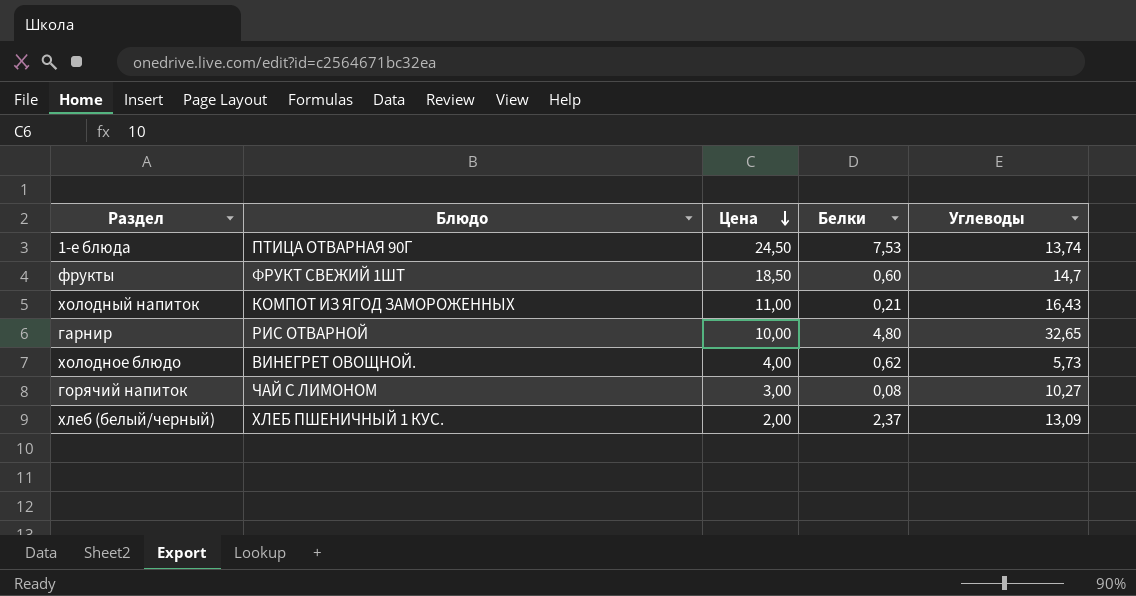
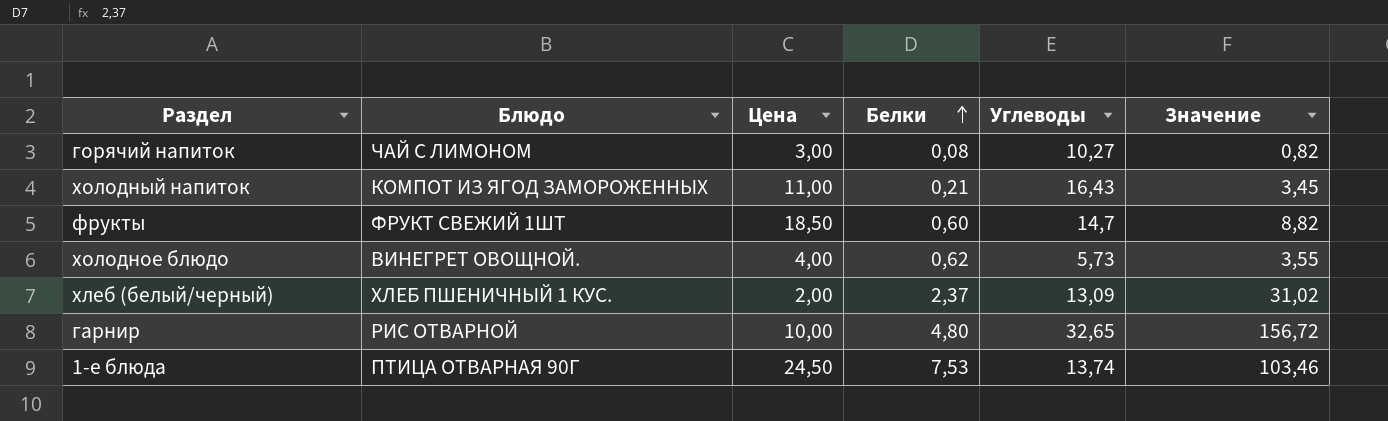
row order: Цена descending -> Белки ascending
column Значение | formula: none -> [Белки] * [Углеводы]

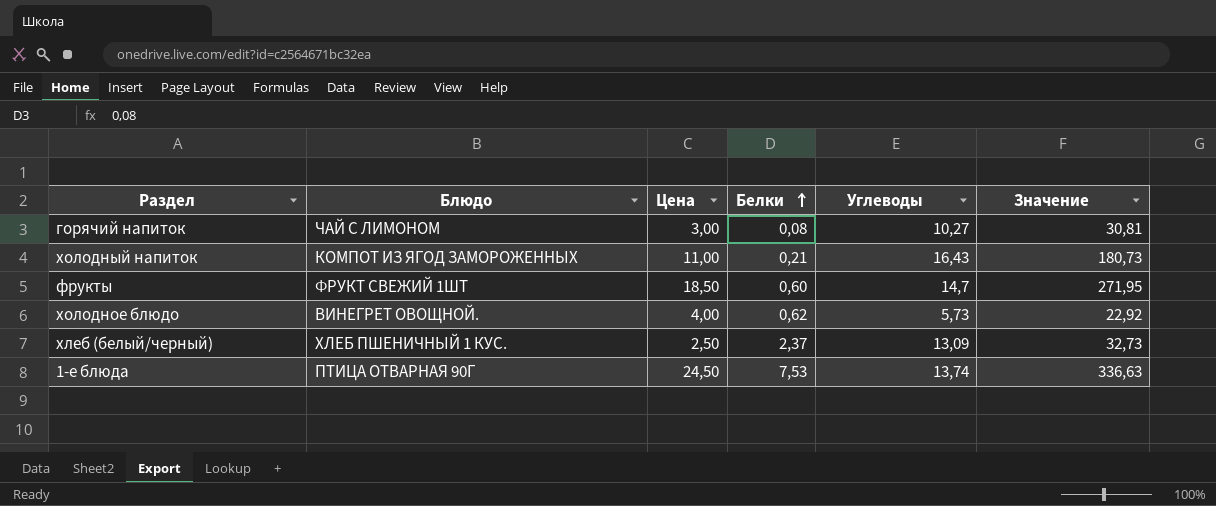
column Значение | formula: [Белки] * [Углеводы] -> [Цена] * [Углеводы]
row гарнир: РИС ОТВАРНОЙ | 10,00 | 4,80 | 32,65 | 156,72 -> none
хлеб (белый/черный) | Цена: 2,00 -> 2,50

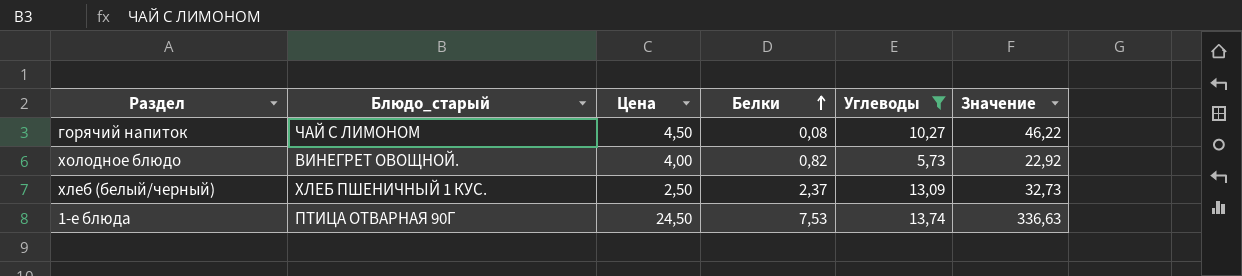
filter: none -> Углеводы <= 13,74
column name: Блюдо -> Блюдо_старый
горячий напиток | Цена: 3,00 -> 4,50
горячий напиток | Значение: 30,81 -> 46,22
холодное блюдо | Белки: 0,62 -> 0,82

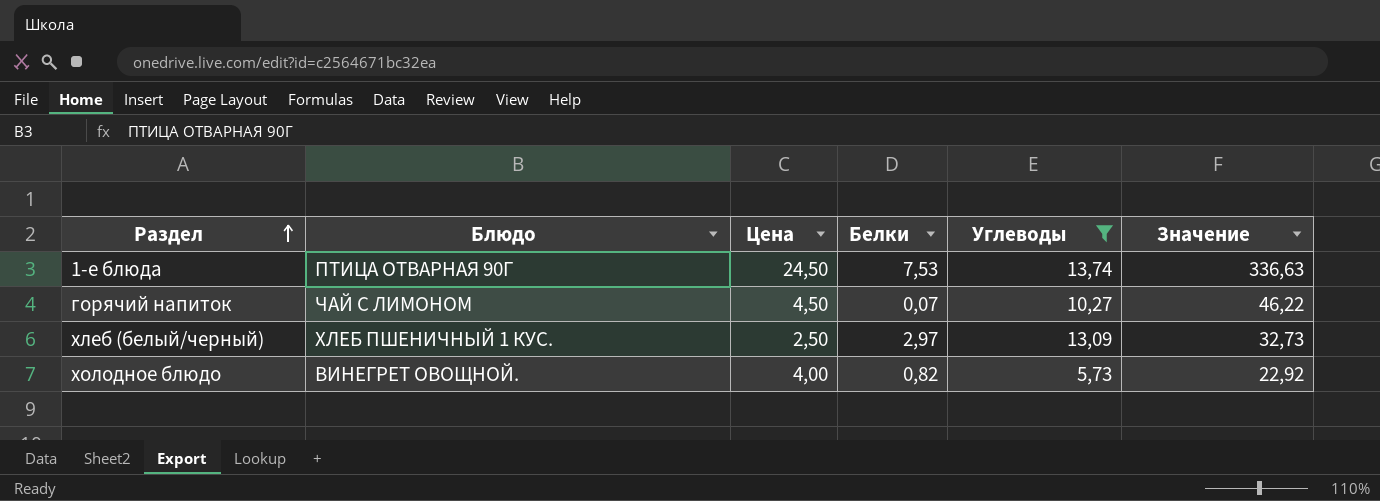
row order: Белки ascending -> Раздел ascending
column name: Блюдо_старый -> Блюдо
горячий напиток | Белки: 0,08 -> 0,07
хлеб (белый/черный) | Белки: 2,37 -> 2,97

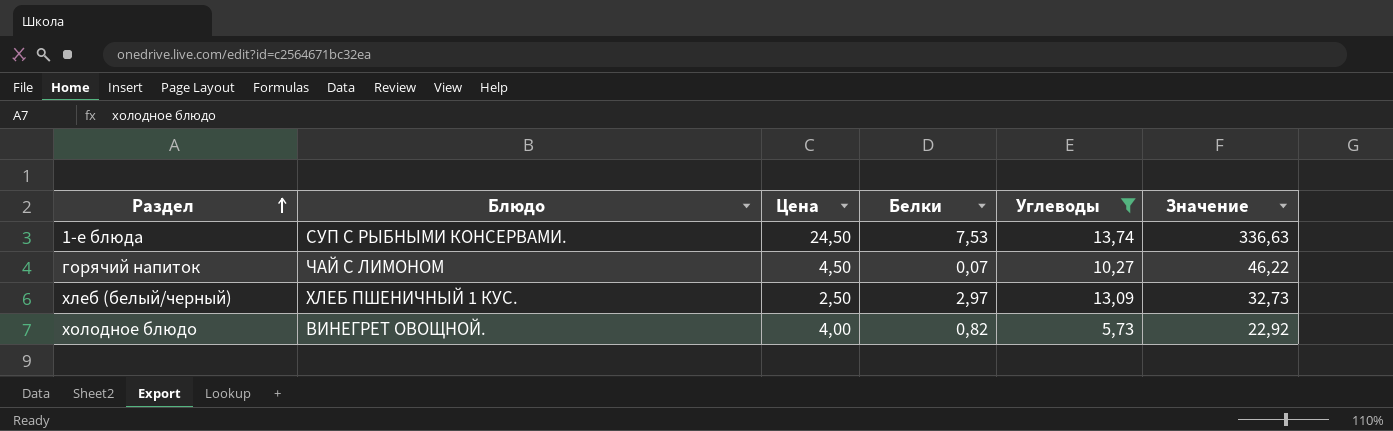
1-е блюда | Блюдо: ПТИЦА ОТВАРНАЯ 90Г -> СУП С РЫБНЫМИ КОНСЕРВАМИ.

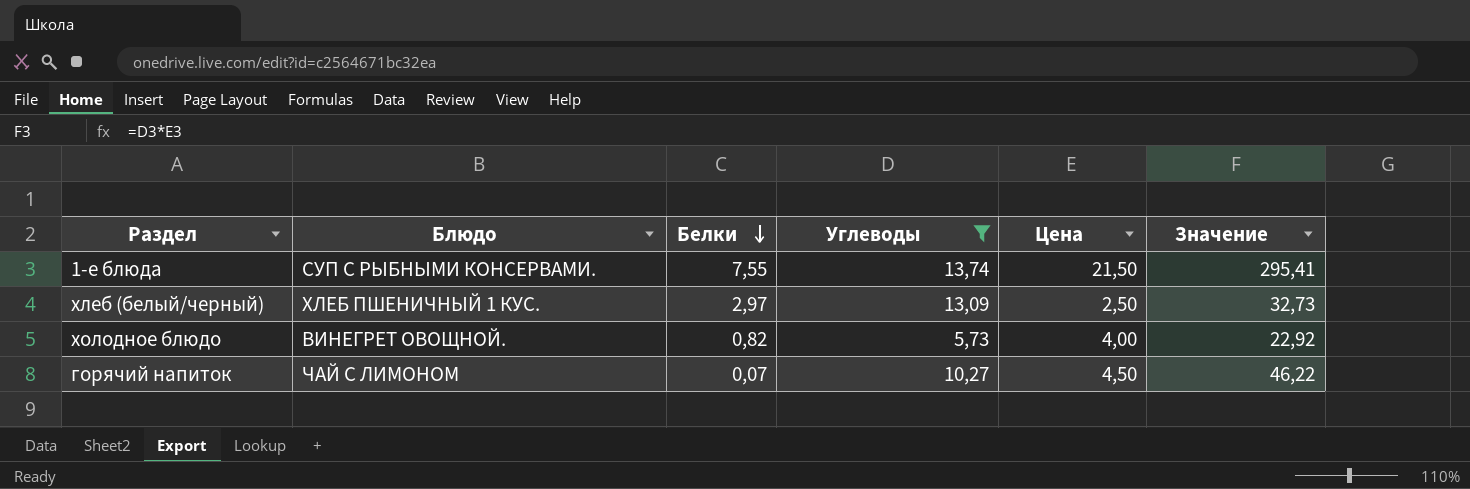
row order: Раздел ascending -> Белки descending
column Цена | position: 3 -> 5
1-е блюда | Белки: 7,53 -> 7,55
1-е блюда | Цена: 24,50 -> 21,50
1-е блюда | Значение: 336,63 -> 295,41

